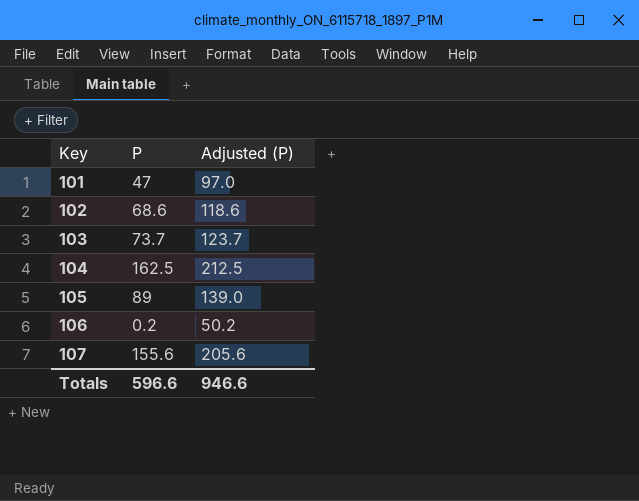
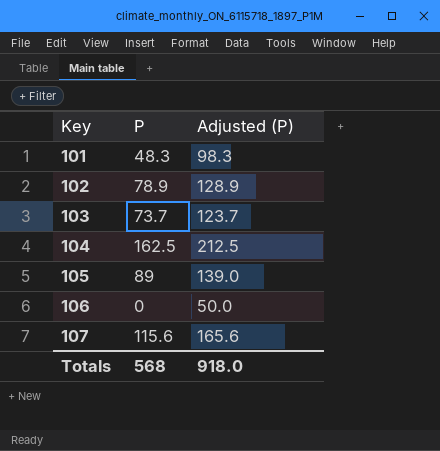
101 | P: 47 -> 48.3
101 | Adjusted (P): 97.0 -> 98.3
102 | P: 68.6 -> 78.9
102 | Adjusted (P): 118.6 -> 128.9
106 | P: 0.2 -> 0
106 | Adjusted (P): 50.2 -> 50.0
107 | P: 155.6 -> 115.6
107 | Adjusted (P): 205.6 -> 165.6
Totals | P: 596.6 -> 568
Totals | Adjusted (P): 946.6 -> 918.0

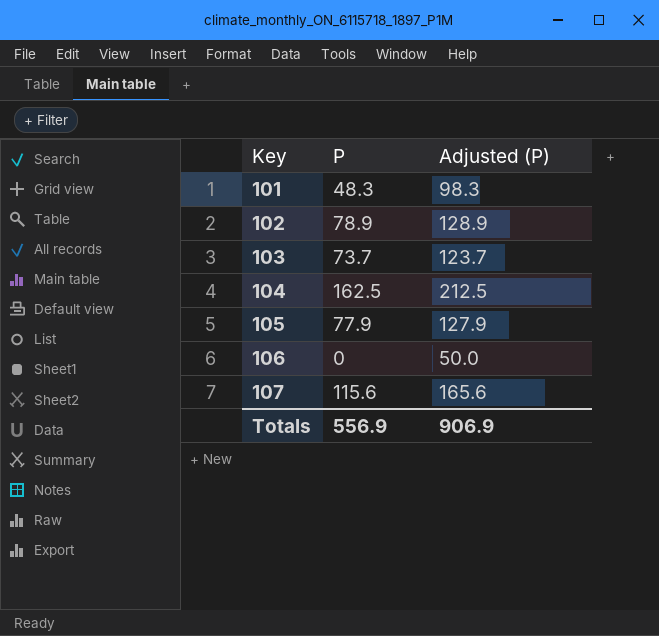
105 | P: 89 -> 77.9
105 | Adjusted (P): 139.0 -> 127.9
Totals | P: 568 -> 556.9
Totals | Adjusted (P): 918.0 -> 906.9

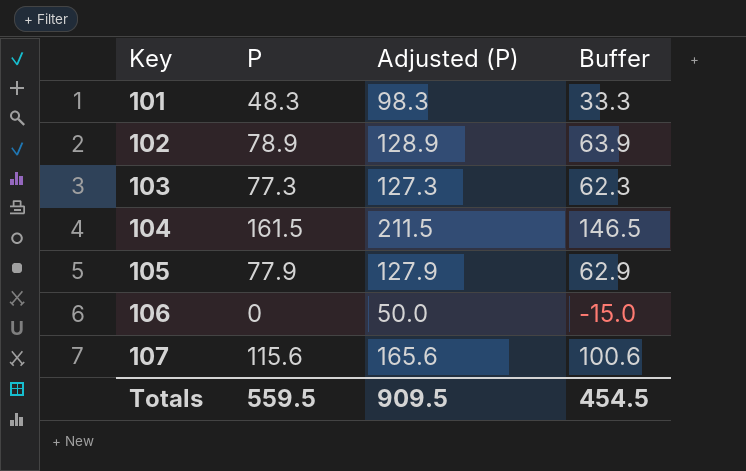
column Buffer | formula: none -> [P] - 15
103 | P: 73.7 -> 77.3
103 | Adjusted (P): 123.7 -> 127.3
104 | P: 162.5 -> 161.5
104 | Adjusted (P): 212.5 -> 211.5
Totals | P: 556.9 -> 559.5
Totals | Adjusted (P): 906.9 -> 909.5

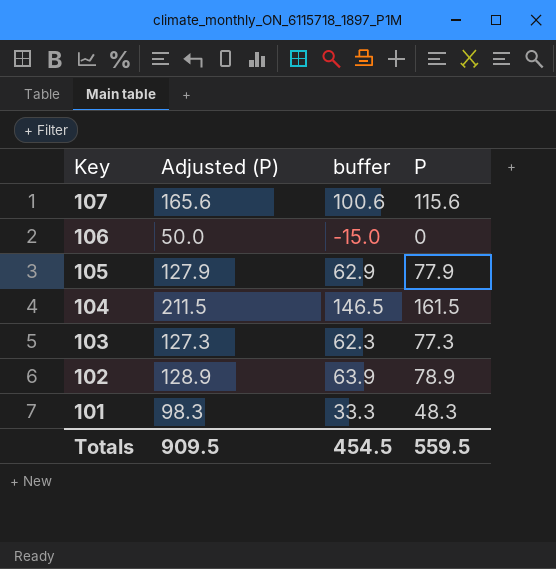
row order: Key ascending -> Key descending
column name: Buffer -> buffer
column P | position: 2 -> 4

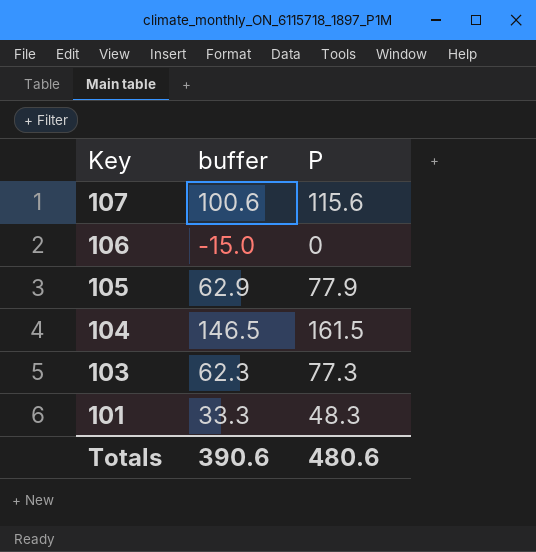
column Adjusted (P) | formula: [P] + 50 -> none
row 102: 128.9 | 63.9 | 78.9 -> none
Totals | buffer: 454.5 -> 390.6
Totals | P: 559.5 -> 480.6

